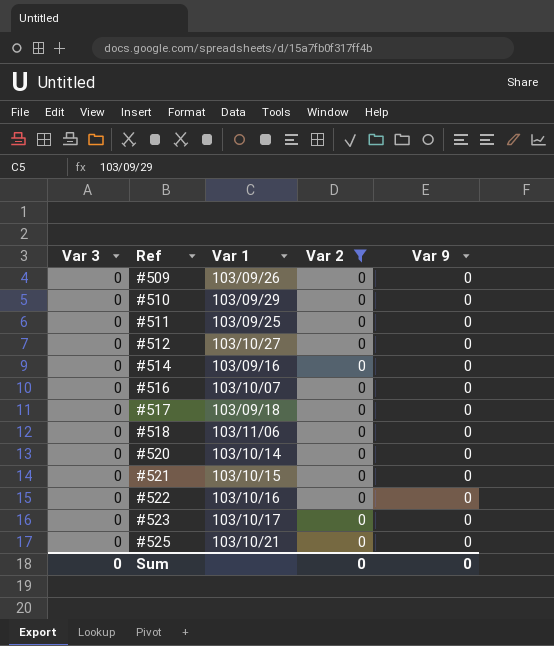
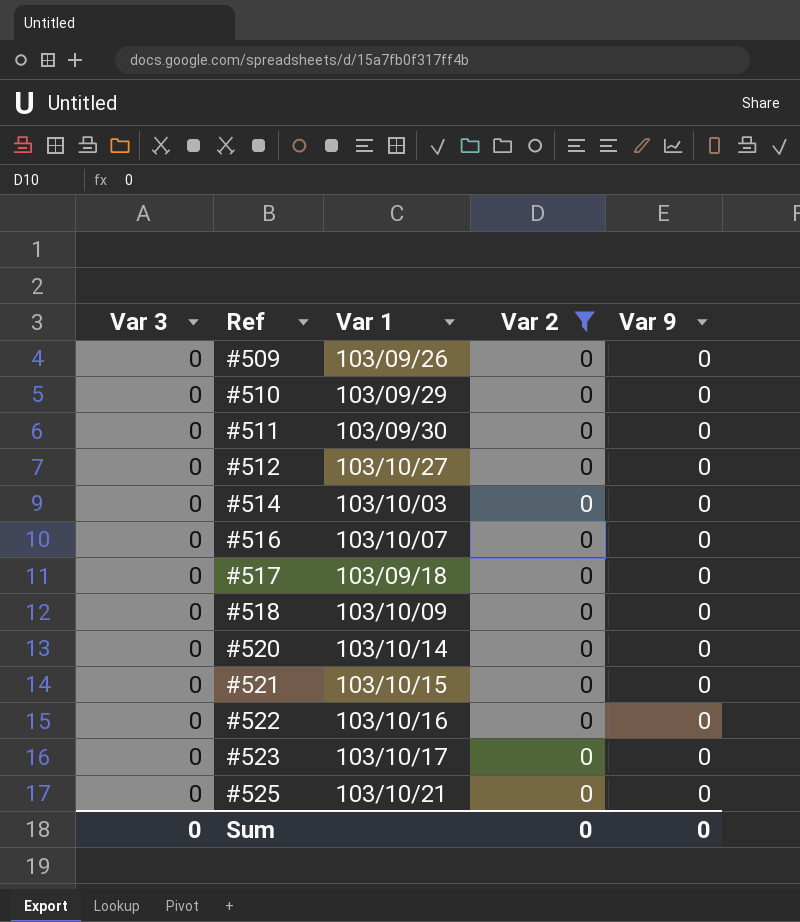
#511 | Var 1: 103/09/25 -> 103/09/30
#514 | Var 1: 103/09/16 -> 103/10/03
#518 | Var 1: 103/11/06 -> 103/10/09

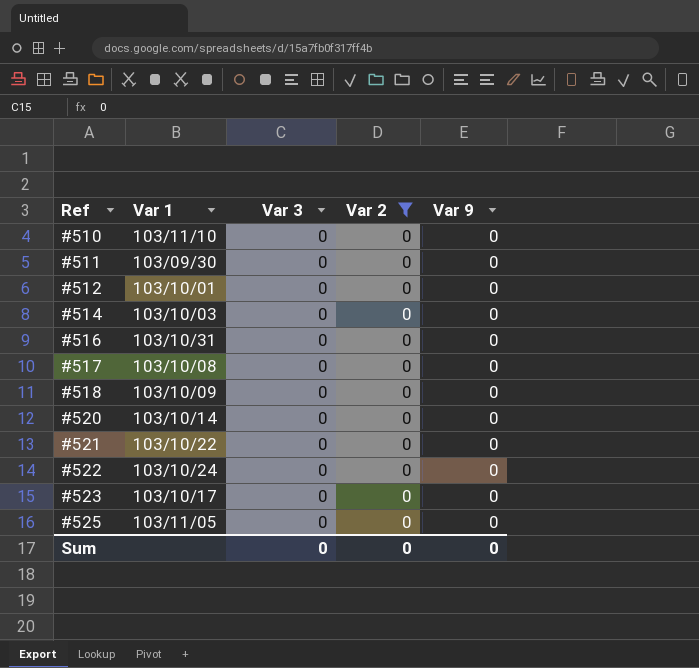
column Var 3 | position: 1 -> 3
row #509: 0 | 103/09/26 | 0 | 0 -> none
#510 | Var 1: 103/09/29 -> 103/11/10
#512 | Var 1: 103/10/27 -> 103/10/01
#516 | Var 1: 103/10/07 -> 103/10/31
#517 | Var 1: 103/09/18 -> 103/10/08
#521 | Var 1: 103/10/15 -> 103/10/22
#522 | Var 1: 103/10/16 -> 103/10/24
#525 | Var 1: 103/10/21 -> 103/11/05

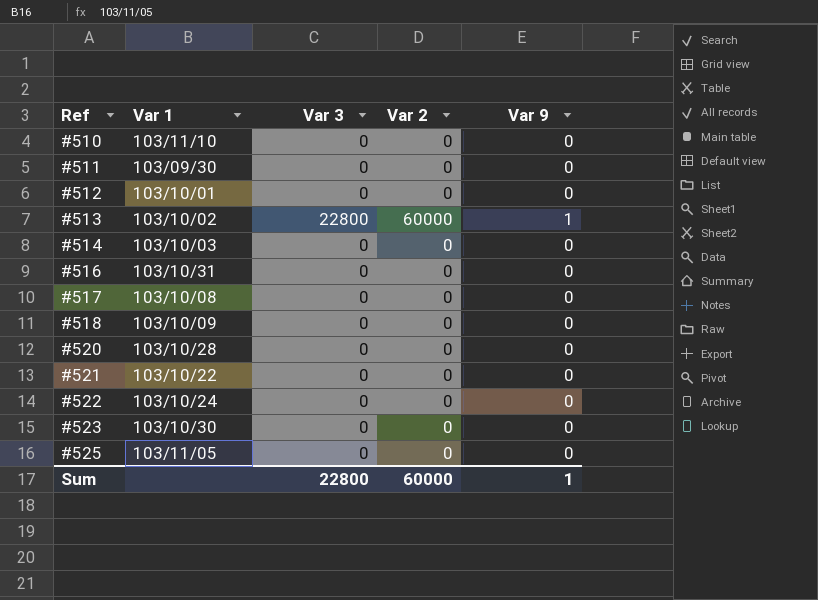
filter: Var 2 = 0 -> none
#520 | Var 1: 103/10/14 -> 103/10/28
#523 | Var 1: 103/10/17 -> 103/10/30
Sum | Var 3: 0 -> 22800
Sum | Var 2: 0 -> 60000
Sum | Var 9: 0 -> 1

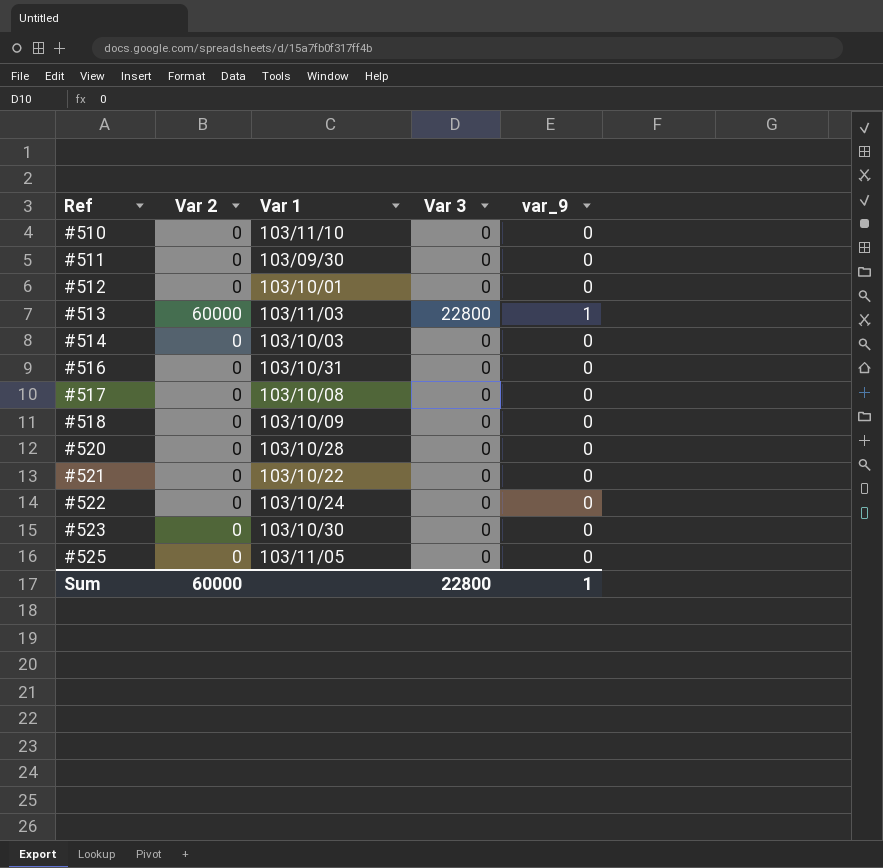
column Var 2 | position: 4 -> 2
column name: Var 9 -> var_9
#513 | Var 1: 103/10/02 -> 103/11/03

